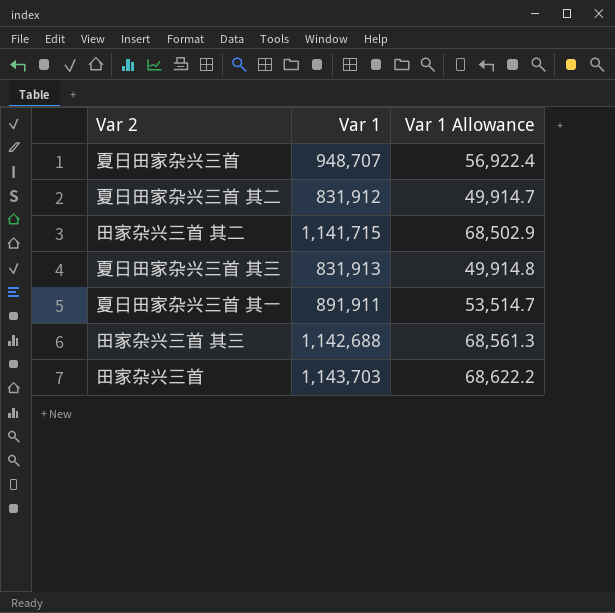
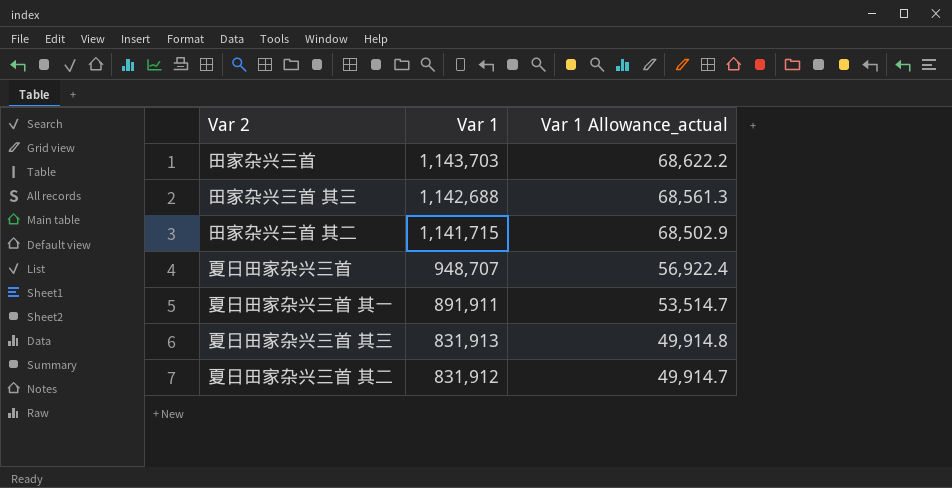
row order: none -> Var 1 descending
column name: Var 1 Allowance -> Var 1 Allowance_actual

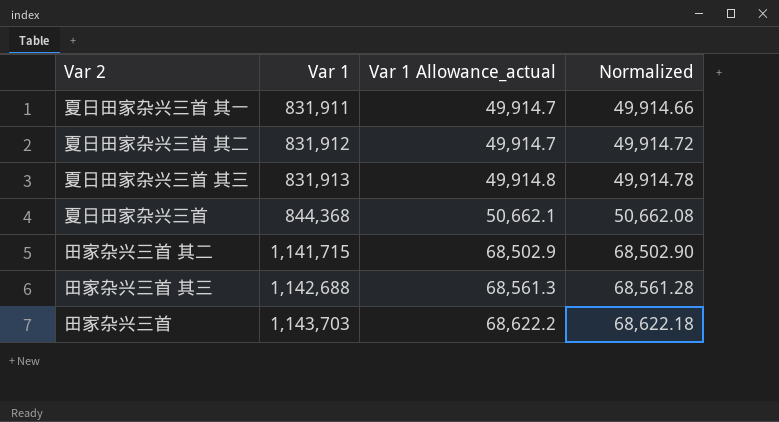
row order: Var 1 descending -> Var 1 ascending
column Normalized | formula: none -> [Var 1] * 0.06
夏日田家杂兴三首 其一 | Var 1: 891,911 -> 831,911
夏日田家杂兴三首 其一 | Var 1 Allowance_actual: 53,514.7 -> 49,914.7
夏日田家杂兴三首 | Var 1: 948,707 -> 844,368
夏日田家杂兴三首 | Var 1 Allowance_actual: 56,922.4 -> 50,662.1

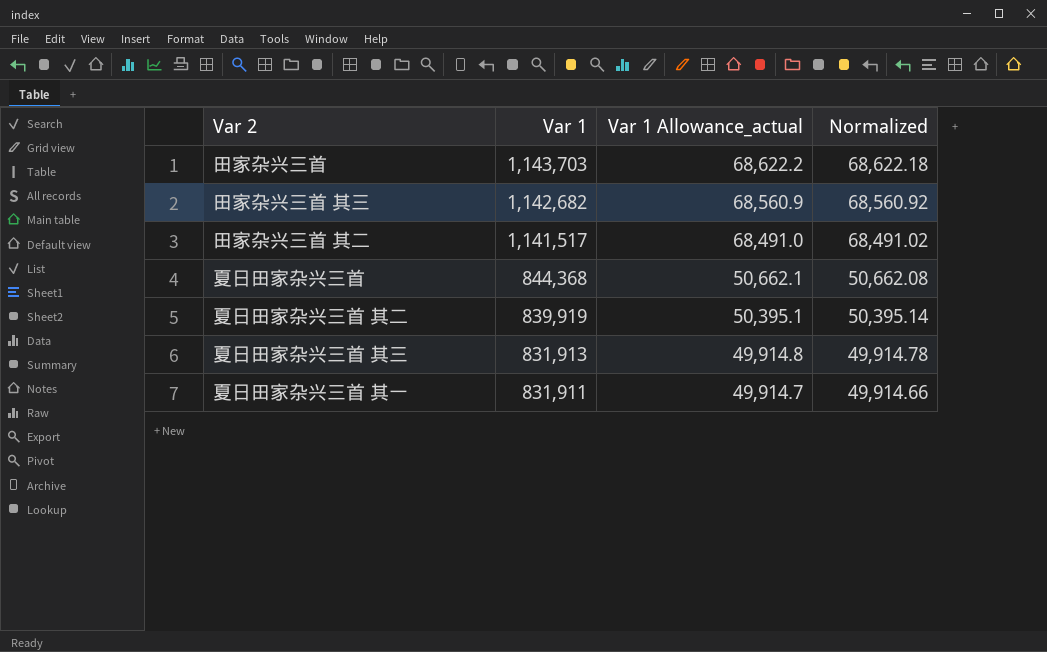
row order: Var 1 ascending -> Var 1 descending
田家杂兴三首 其三 | Var 1: 1,142,688 -> 1,142,682
田家杂兴三首 其三 | Var 1 Allowance_actual: 68,561.3 -> 68,560.9
田家杂兴三首 其三 | Normalized: 68,561.28 -> 68,560.92
田家杂兴三首 其二 | Var 1: 1,141,715 -> 1,141,517
田家杂兴三首 其二 | Var 1 Allowance_actual: 68,502.9 -> 68,491.0
田家杂兴三首 其二 | Normalized: 68,502.90 -> 68,491.02
夏日田家杂兴三首 其二 | Var 1: 831,912 -> 839,919
夏日田家杂兴三首 其二 | Var 1 Allowance_actual: 49,914.7 -> 50,395.1
夏日田家杂兴三首 其二 | Normalized: 49,914.72 -> 50,395.14

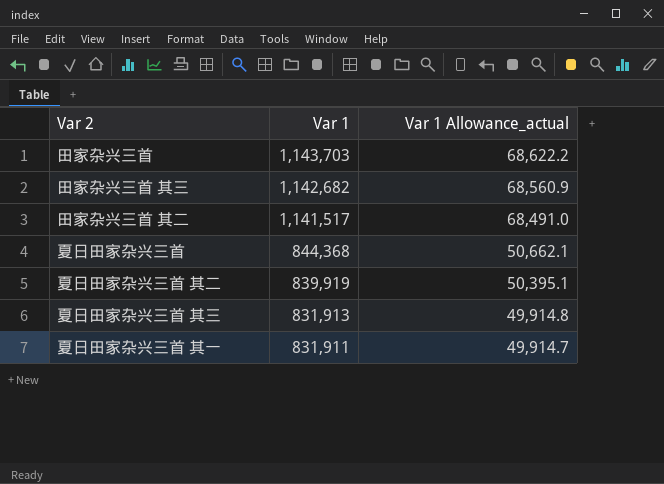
column Normalized | formula: [Var 1] * 0.06 -> none

